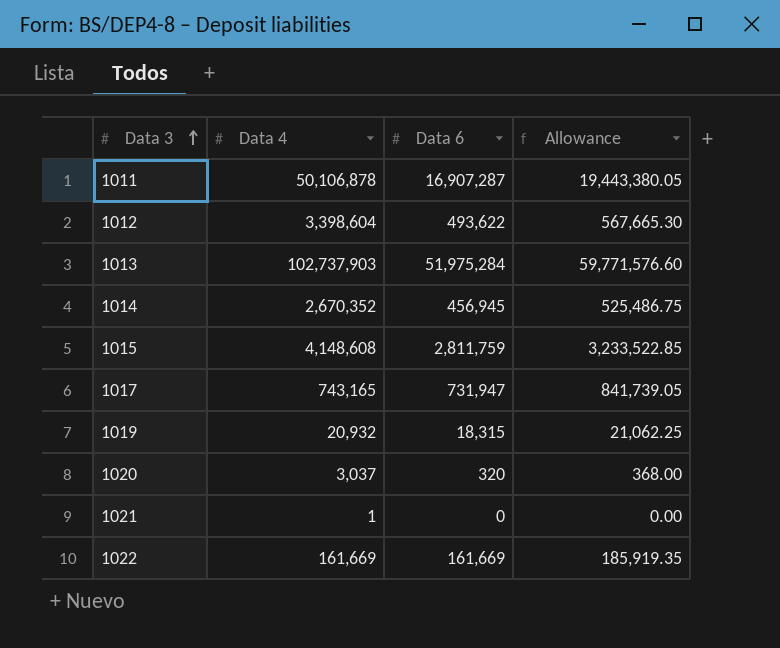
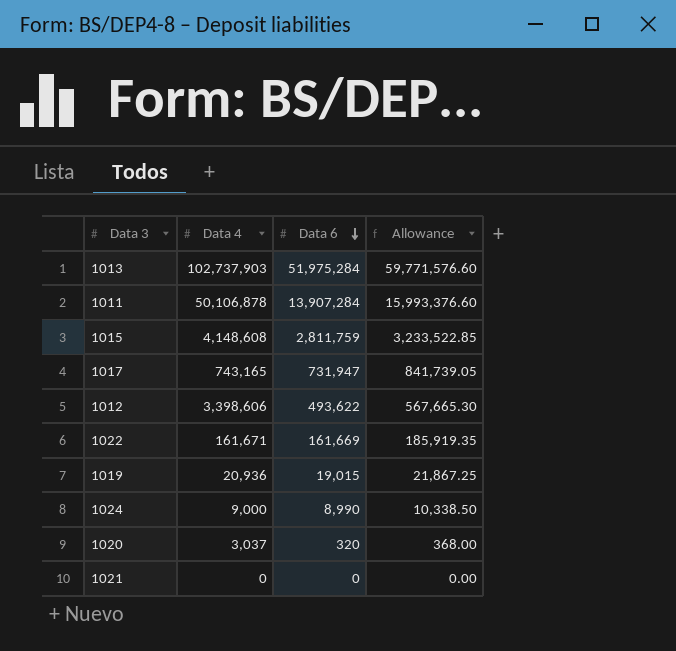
row order: Data 3 ascending -> Data 6 descending
row 1014: 2,670,352 | 456,945 | 525,486.75 -> none
1011 | Data 6: 16,907,287 -> 13,907,284
1011 | Allowance: 19,443,380.05 -> 15,993,376.60
1012 | Data 4: 3,398,604 -> 3,398,606
1022 | Data 4: 161,669 -> 161,671
1019 | Data 4: 20,932 -> 20,936
1019 | Data 6: 18,315 -> 19,015
1019 | Allowance: 21,062.25 -> 21,867.25
row 1024: none -> 9,000 | 8,990 | 10,338.50
1021 | Data 4: 1 -> 0

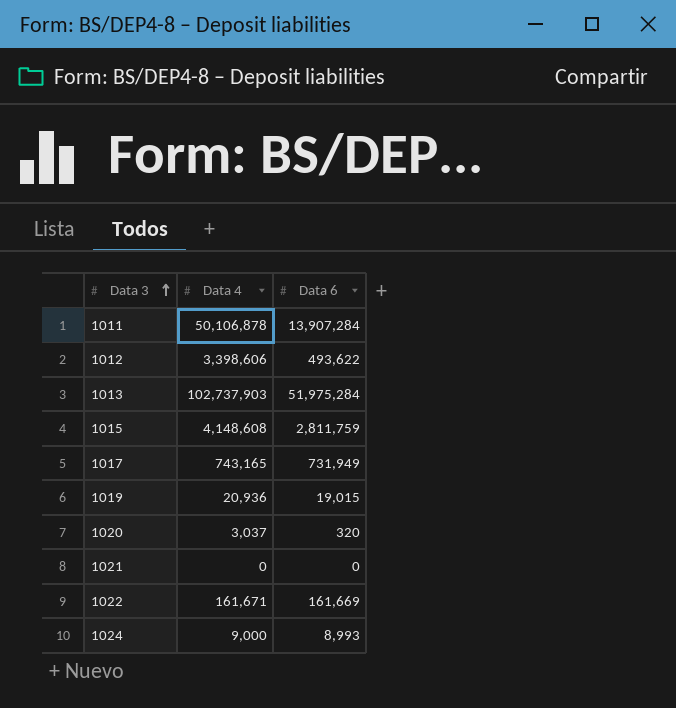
row order: Data 6 descending -> Data 3 ascending
column Allowance | formula: [Data 6] * 1.15 -> none
1017 | Data 6: 731,947 -> 731,949
1024 | Data 6: 8,990 -> 8,993

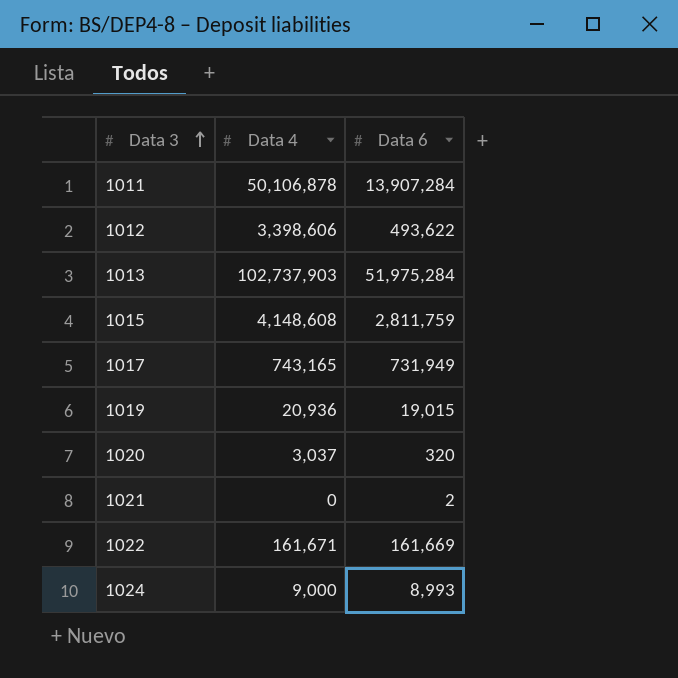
1021 | Data 6: 0 -> 2

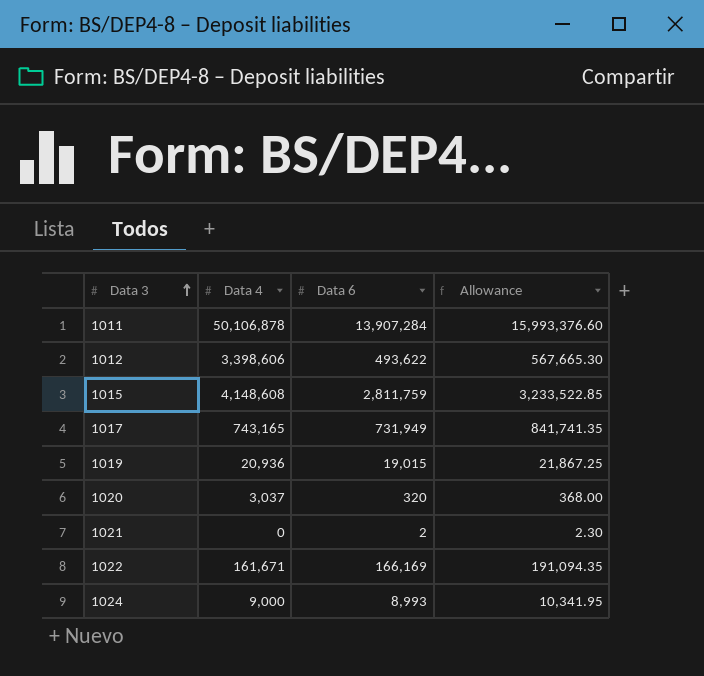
column Allowance | formula: none -> [Data 6] * 1.15
row 1013: 102,737,903 | 51,975,284 -> none
1022 | Data 6: 161,669 -> 166,169

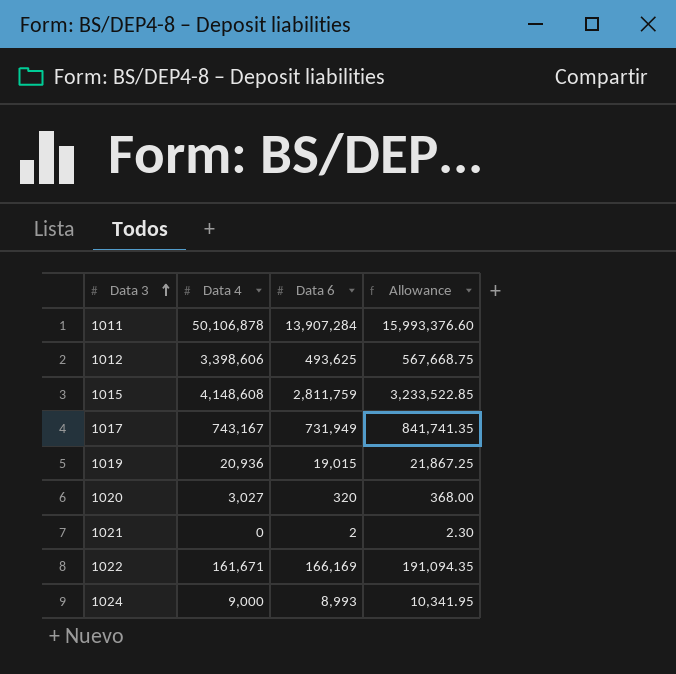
1012 | Data 6: 493,622 -> 493,625
1012 | Allowance: 567,665.30 -> 567,668.75
1017 | Data 4: 743,165 -> 743,167
1020 | Data 4: 3,037 -> 3,027

